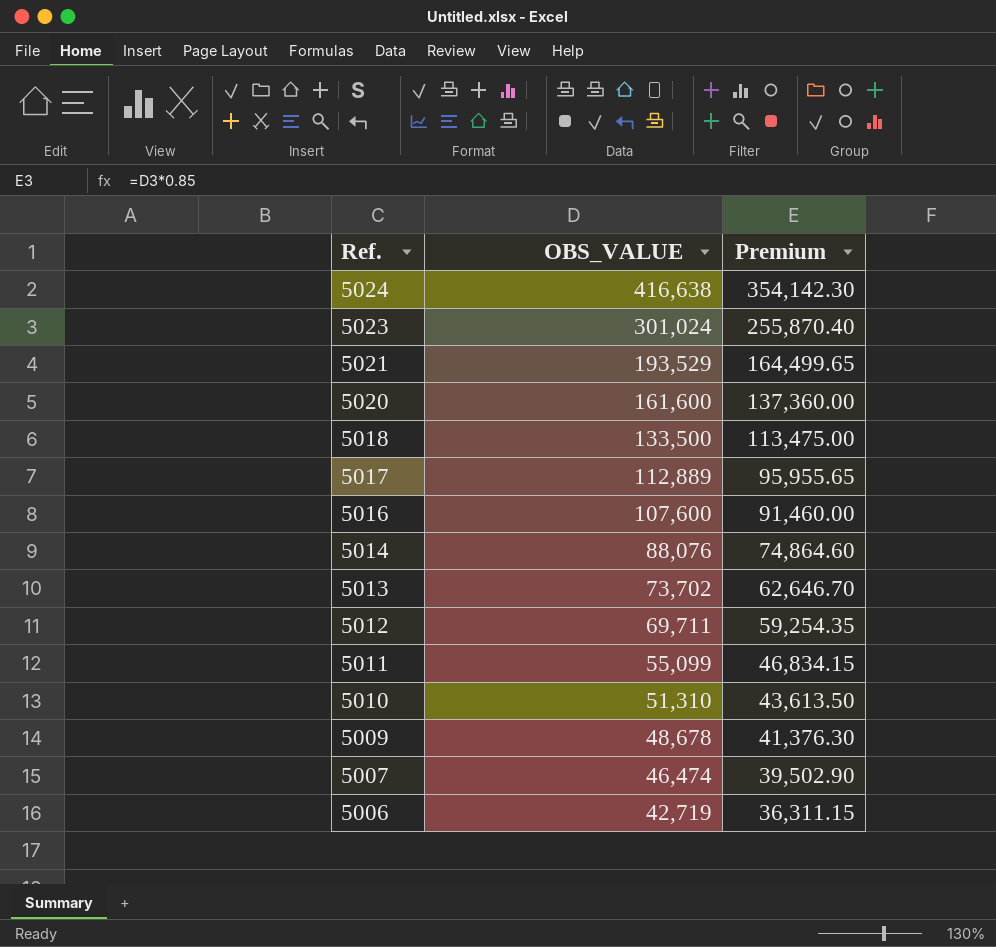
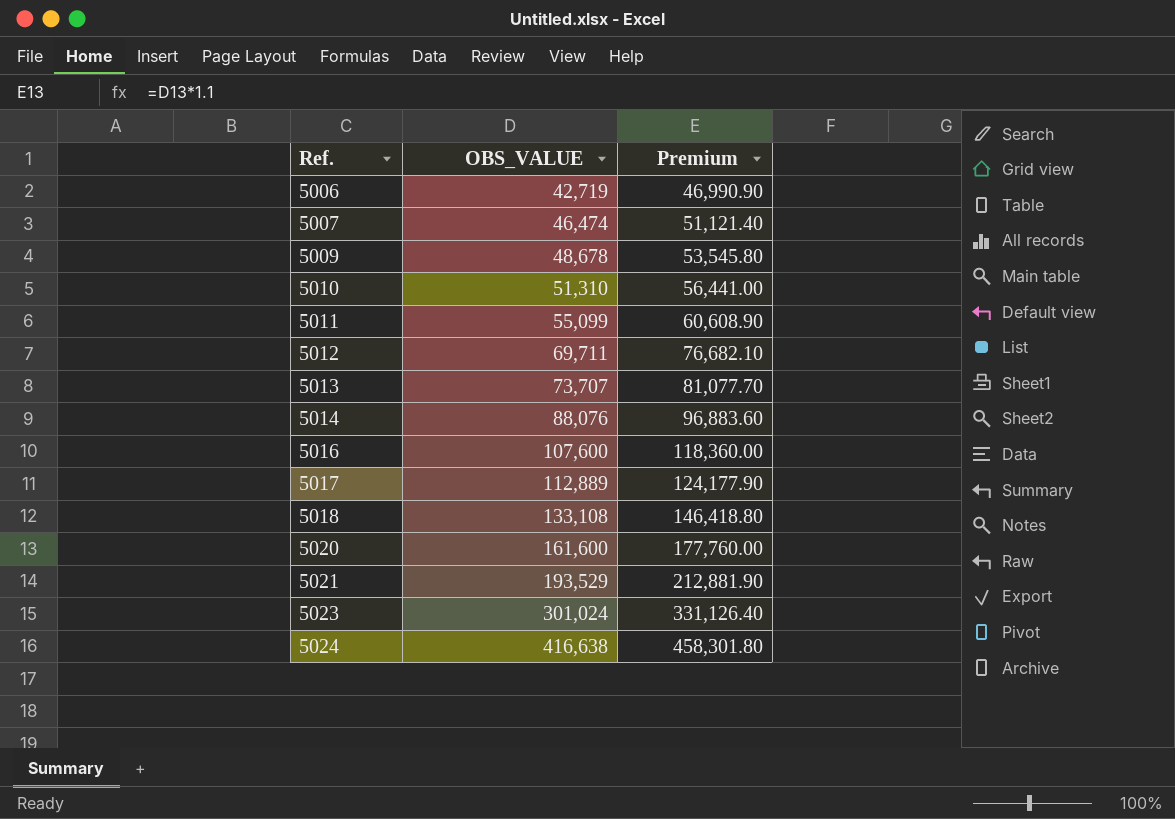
row order: Ref. descending -> Ref. ascending
column Premium | formula: [OBS_VALUE] * 0.85 -> [OBS_VALUE] * 1.1
5013 | OBS_VALUE: 73,702 -> 73,707
5018 | OBS_VALUE: 133,500 -> 133,108

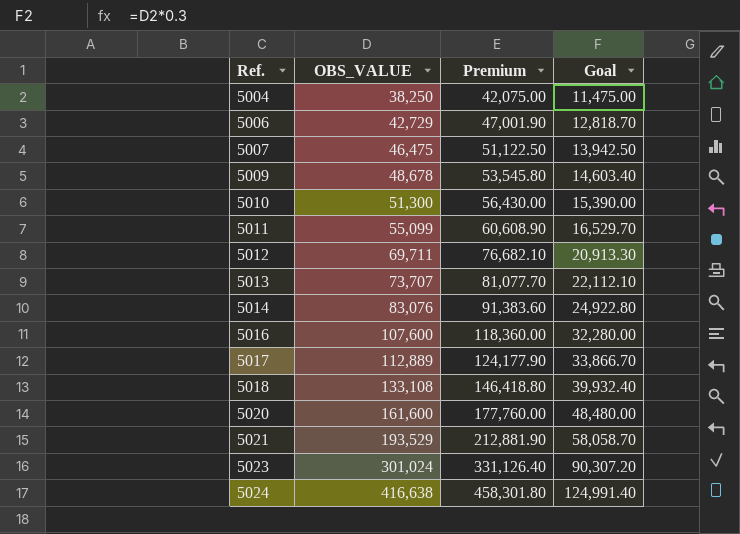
column Goal | formula: none -> [OBS_VALUE] * 0.3
row 5004: none -> 38,250 | 42,075.00 | 11,475.00
5006 | OBS_VALUE: 42,719 -> 42,729
5006 | Premium: 46,990.90 -> 47,001.90
5007 | OBS_VALUE: 46,474 -> 46,475
5007 | Premium: 51,121.40 -> 51,122.50
5010 | OBS_VALUE: 51,310 -> 51,300
5010 | Premium: 56,441.00 -> 56,430.00
5014 | OBS_VALUE: 88,076 -> 83,076
5014 | Premium: 96,883.60 -> 91,383.60

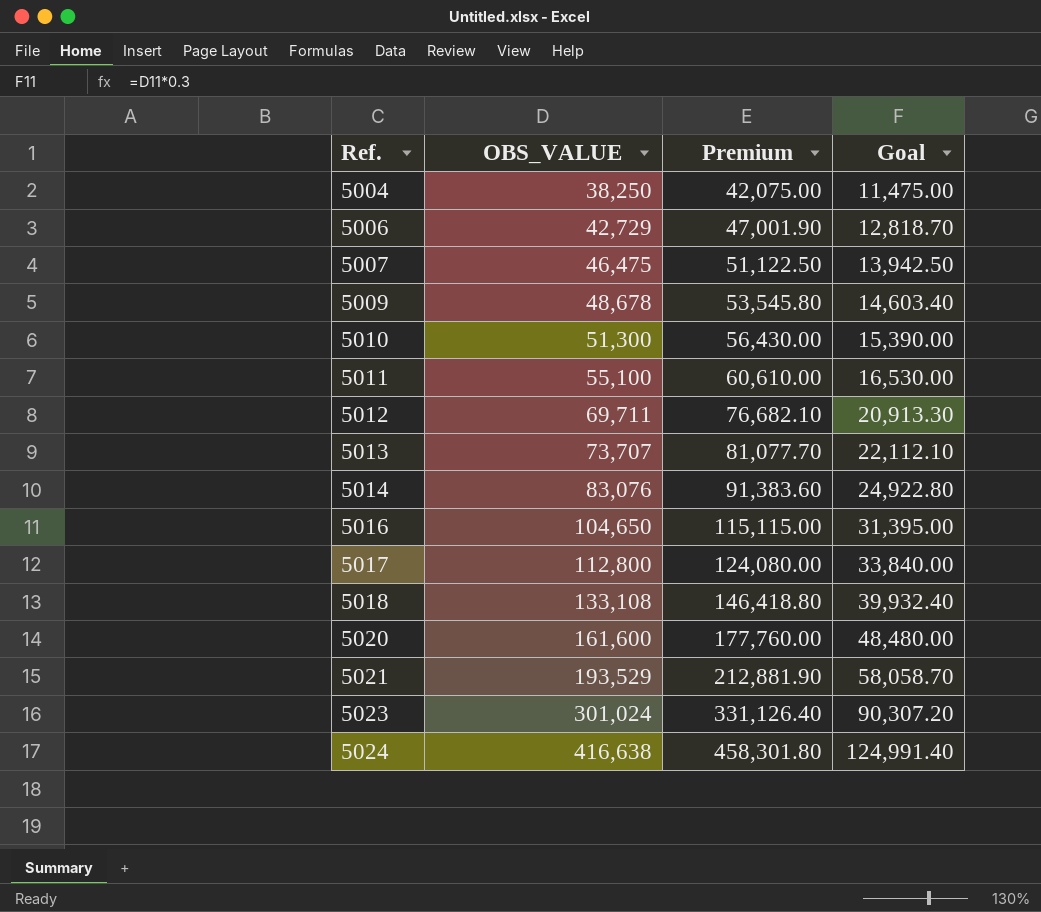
5011 | OBS_VALUE: 55,099 -> 55,100
5011 | Premium: 60,608.90 -> 60,610.00
5011 | Goal: 16,529.70 -> 16,530.00
5016 | OBS_VALUE: 107,600 -> 104,650
5016 | Premium: 118,360.00 -> 115,115.00
5016 | Goal: 32,280.00 -> 31,395.00
5017 | OBS_VALUE: 112,889 -> 112,800
5017 | Premium: 124,177.90 -> 124,080.00
5017 | Goal: 33,866.70 -> 33,840.00

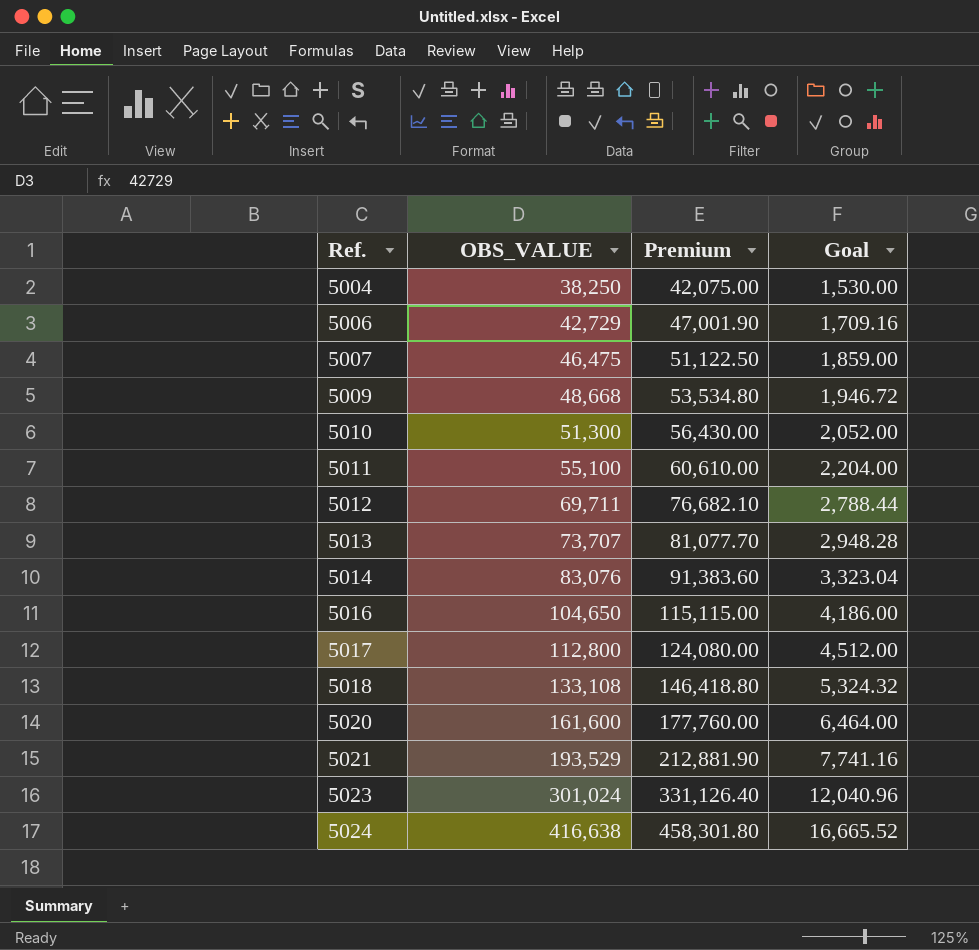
column Goal | formula: [OBS_VALUE] * 0.3 -> [OBS_VALUE] * 0.04
5009 | OBS_VALUE: 48,678 -> 48,668
5009 | Premium: 53,545.80 -> 53,534.80

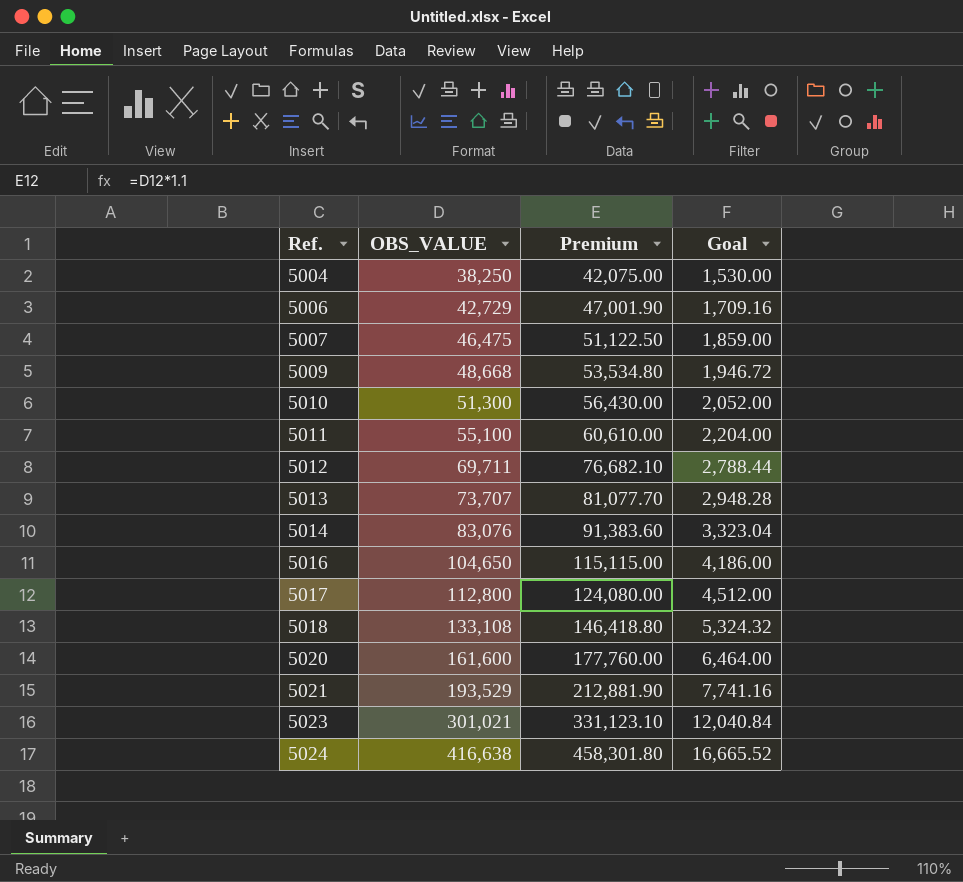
5023 | OBS_VALUE: 301,024 -> 301,021
5023 | Premium: 331,126.40 -> 331,123.10
5023 | Goal: 12,040.96 -> 12,040.84

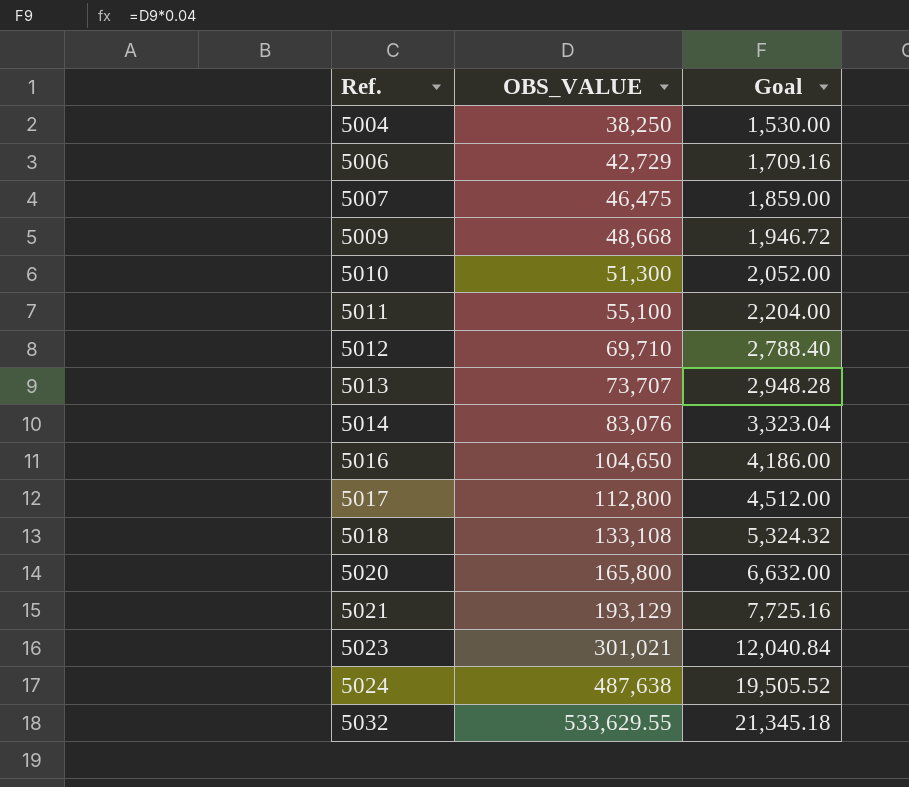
column Premium | formula: [OBS_VALUE] * 1.1 -> none
5012 | OBS_VALUE: 69,711 -> 69,710
5012 | Goal: 2,788.44 -> 2,788.40
5020 | OBS_VALUE: 161,600 -> 165,800
5020 | Goal: 6,464.00 -> 6,632.00
5021 | OBS_VALUE: 193,529 -> 193,129
5021 | Goal: 7,741.16 -> 7,725.16
5024 | OBS_VALUE: 416,638 -> 487,638
5024 | Goal: 16,665.52 -> 19,505.52
row 5032: none -> 533,629.55 | 21,345.18

